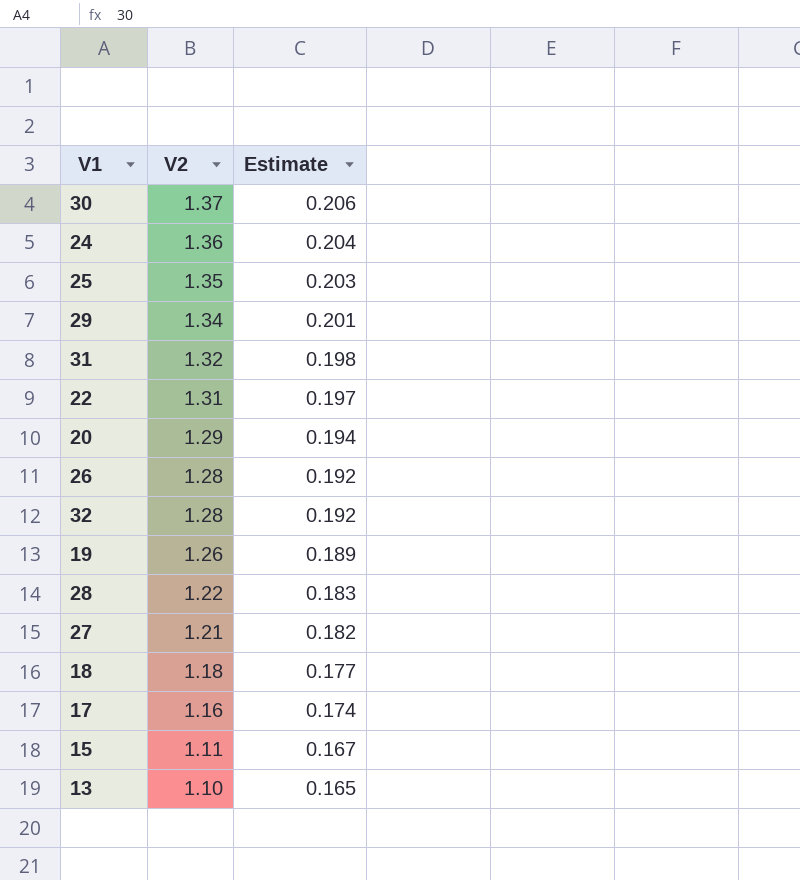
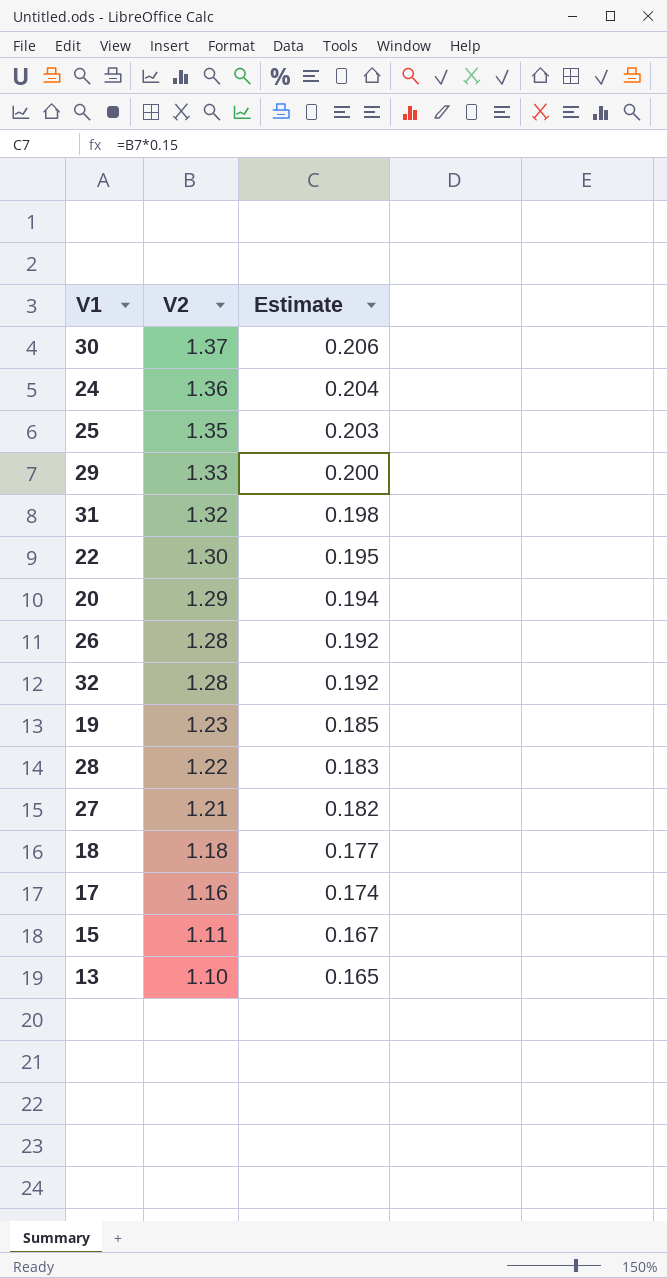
29 | V2: 1.34 -> 1.33
29 | Estimate: 0.201 -> 0.200
22 | V2: 1.31 -> 1.30
22 | Estimate: 0.197 -> 0.195
19 | V2: 1.26 -> 1.23
19 | Estimate: 0.189 -> 0.185

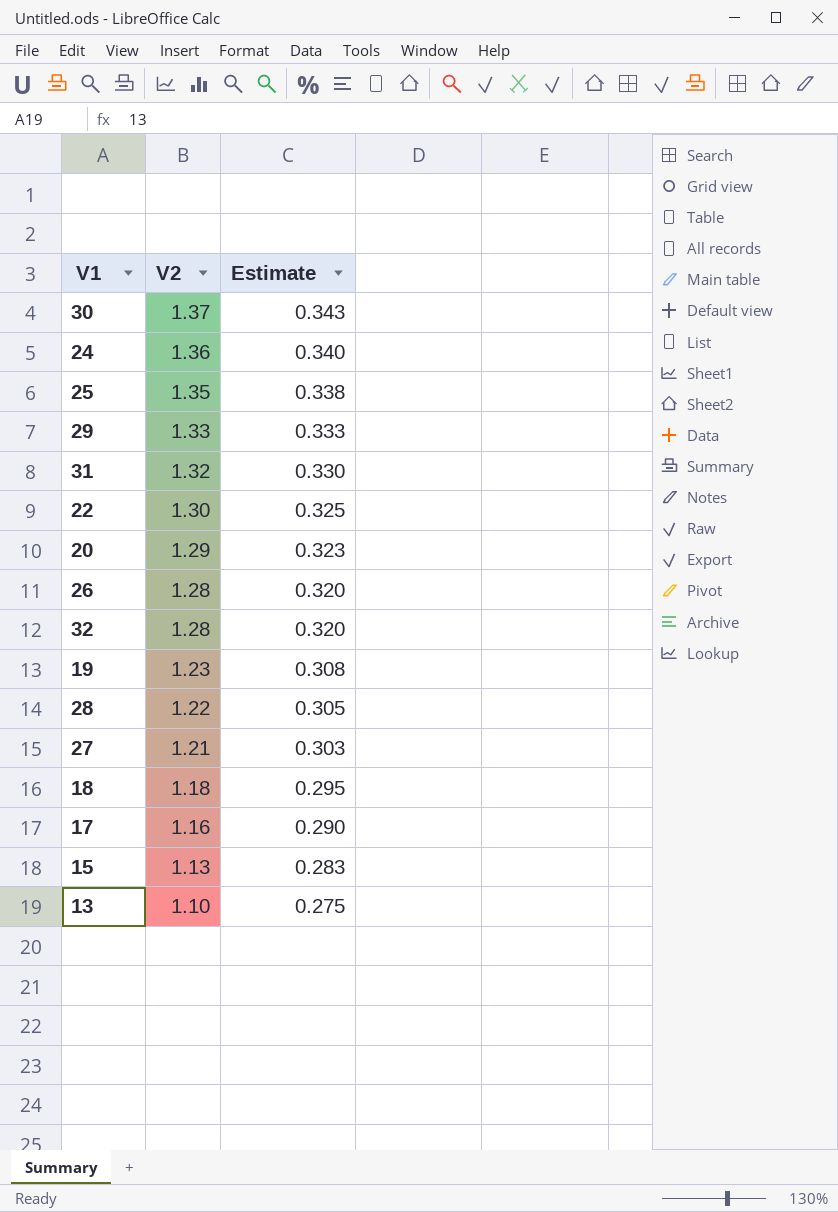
column Estimate | formula: [V2] * 0.15 -> [V2] * 0.25
15 | V2: 1.11 -> 1.13

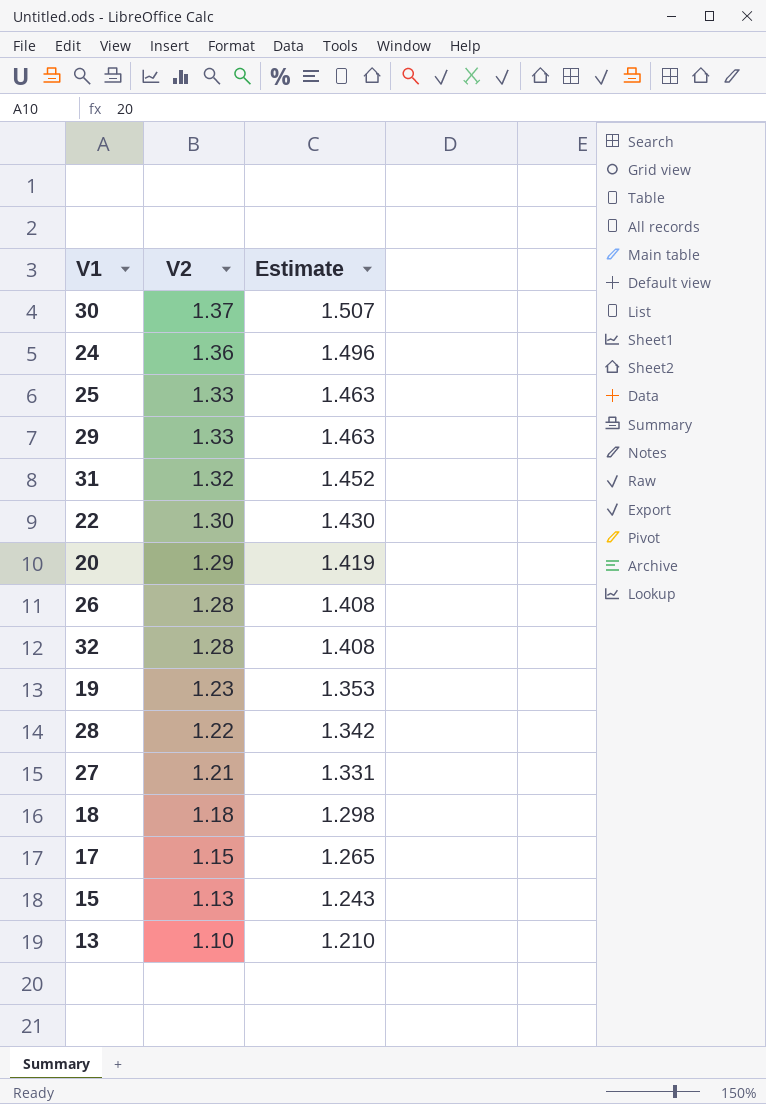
column Estimate | formula: [V2] * 0.25 -> [V2] * 1.1
25 | V2: 1.35 -> 1.33
17 | V2: 1.16 -> 1.15

